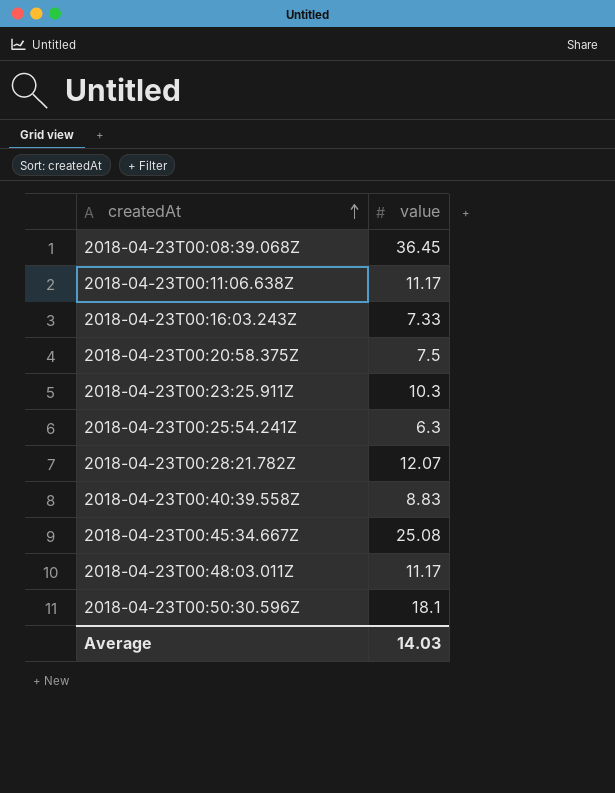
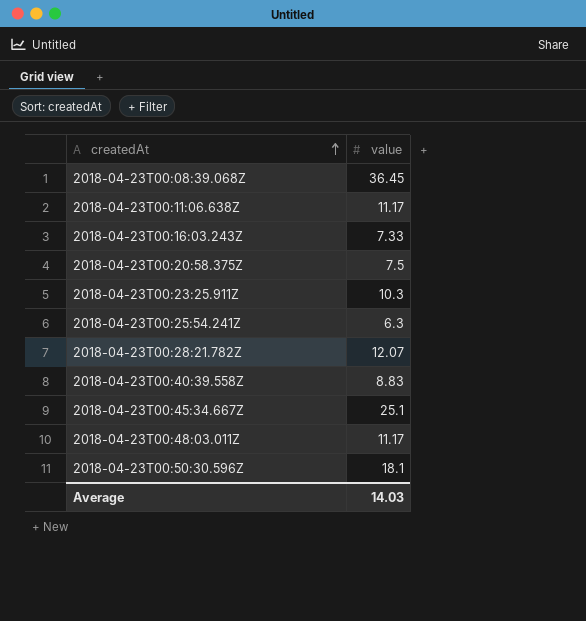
2018-04-23T00:45:34.667Z | value: 25.08 -> 25.1

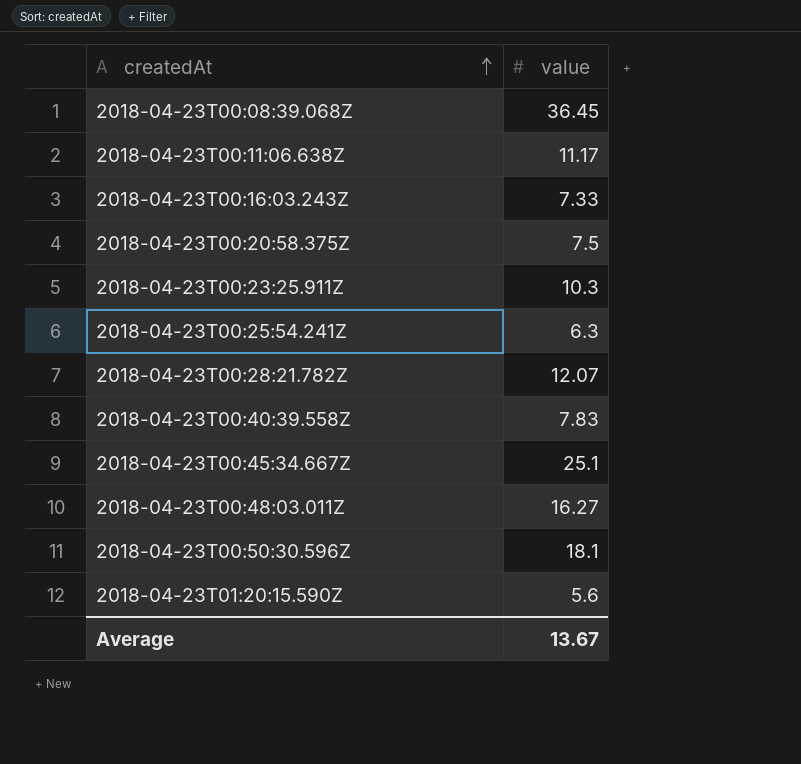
2018-04-23T00:40:39.558Z | value: 8.83 -> 7.83
2018-04-23T00:48:03.011Z | value: 11.17 -> 16.27
row 2018-04-23T01:20:15.590Z: none -> 5.6
Average | value: 14.03 -> 13.67

